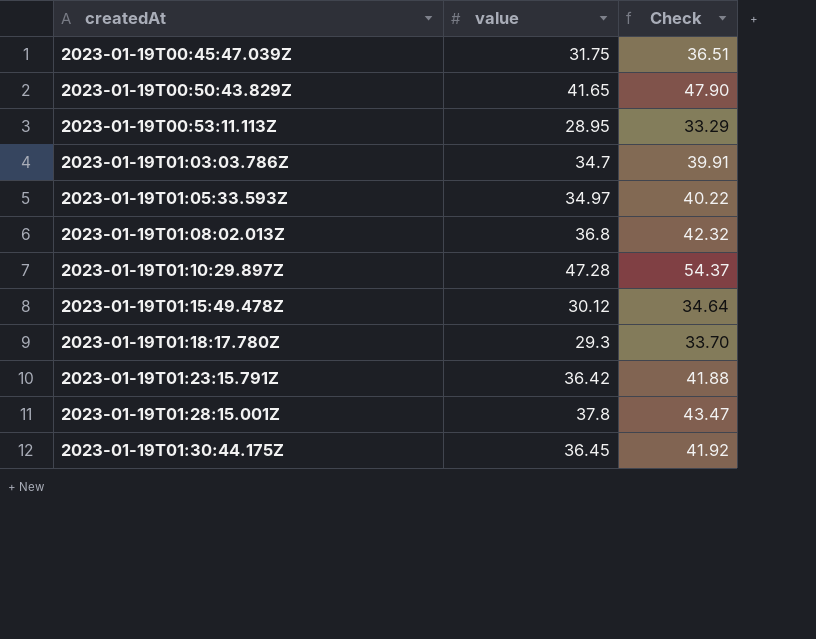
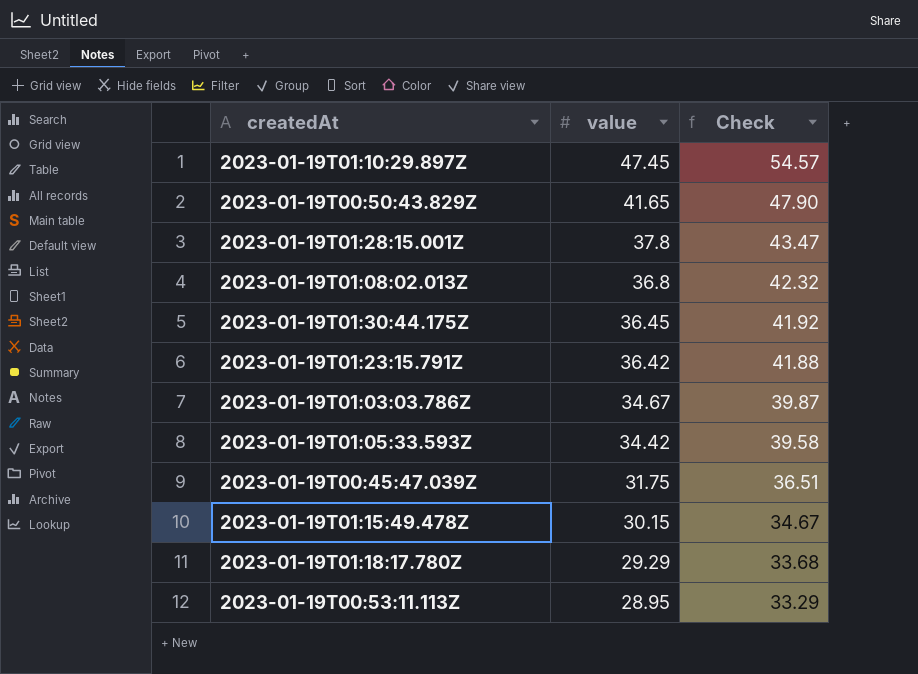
row order: createdAt ascending -> value descending
2023-01-19T01:10:29.897Z | value: 47.28 -> 47.45
2023-01-19T01:10:29.897Z | Check: 54.37 -> 54.57
2023-01-19T01:03:03.786Z | value: 34.7 -> 34.67
2023-01-19T01:03:03.786Z | Check: 39.91 -> 39.87
2023-01-19T01:05:33.593Z | value: 34.97 -> 34.42
2023-01-19T01:05:33.593Z | Check: 40.22 -> 39.58
2023-01-19T01:15:49.478Z | value: 30.12 -> 30.15
2023-01-19T01:15:49.478Z | Check: 34.64 -> 34.67
2023-01-19T01:18:17.780Z | value: 29.3 -> 29.29
2023-01-19T01:18:17.780Z | Check: 33.70 -> 33.68

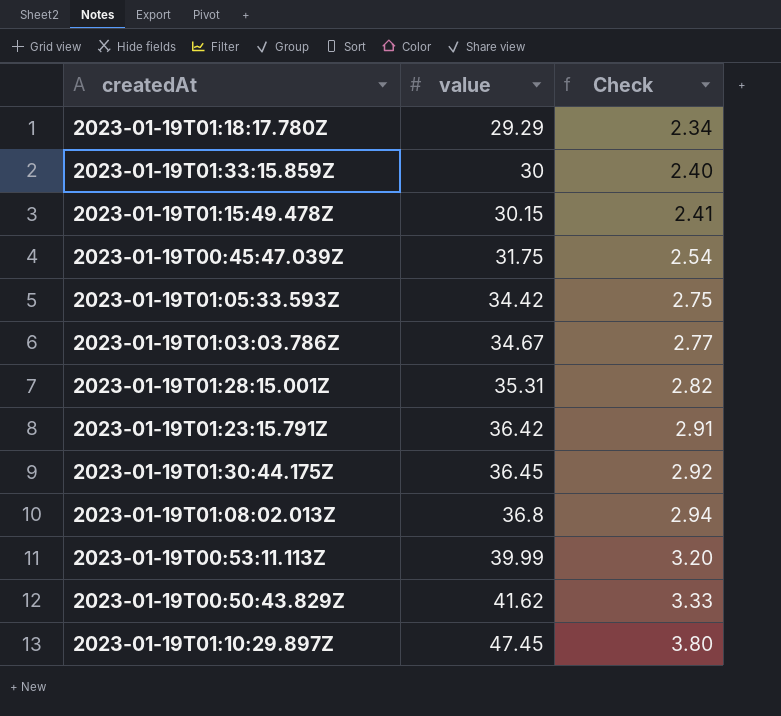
row order: value descending -> value ascending
column Check | formula: [value] * 1.15 -> [value] * 0.08
row 2023-01-19T01:33:15.859Z: none -> 30 | 2.40
2023-01-19T01:28:15.001Z | value: 37.8 -> 35.31
2023-01-19T00:53:11.113Z | value: 28.95 -> 39.99
2023-01-19T00:50:43.829Z | value: 41.65 -> 41.62

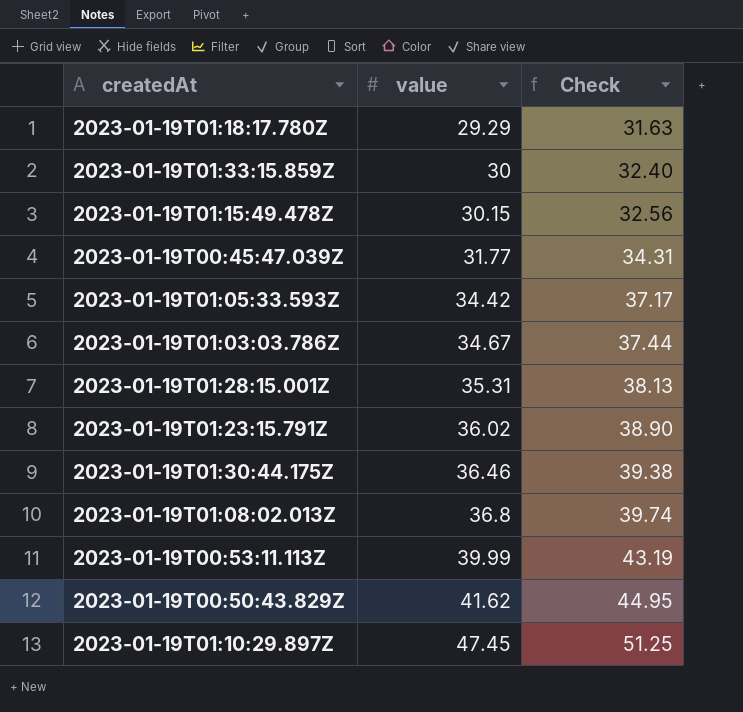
column Check | formula: [value] * 0.08 -> [value] * 1.08
2023-01-19T00:45:47.039Z | value: 31.75 -> 31.77
2023-01-19T01:23:15.791Z | value: 36.42 -> 36.02
2023-01-19T01:30:44.175Z | value: 36.45 -> 36.46

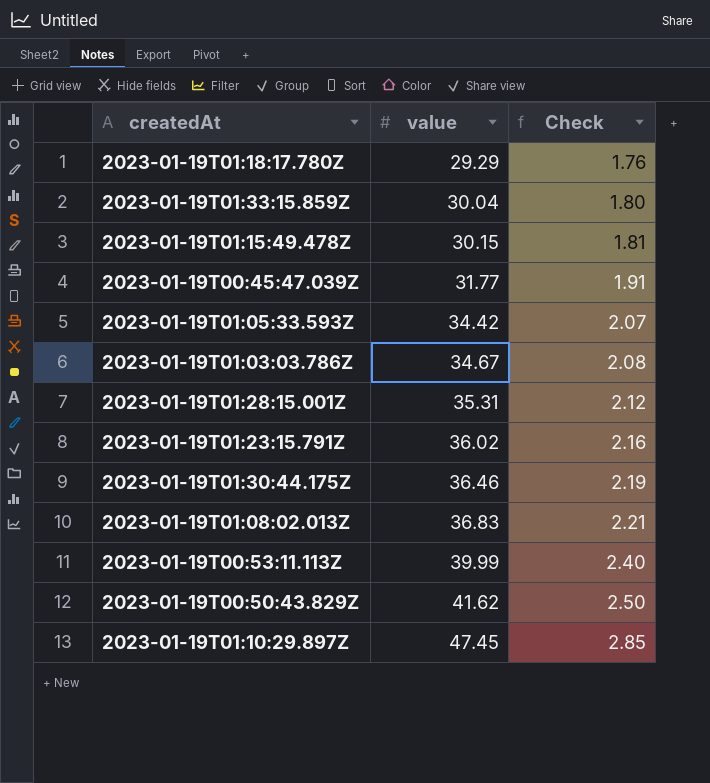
column Check | formula: [value] * 1.08 -> [value] * 0.06
2023-01-19T01:33:15.859Z | value: 30 -> 30.04
2023-01-19T01:08:02.013Z | value: 36.8 -> 36.83

